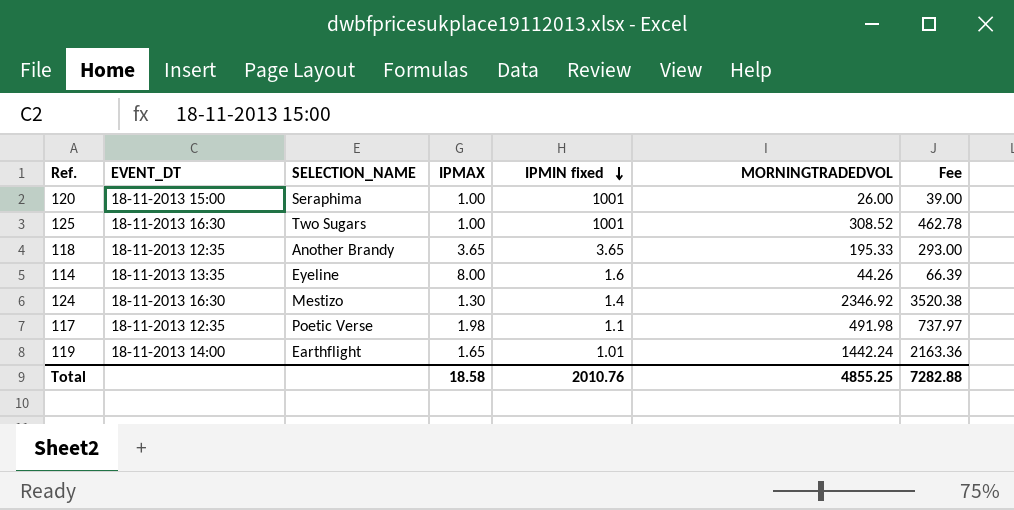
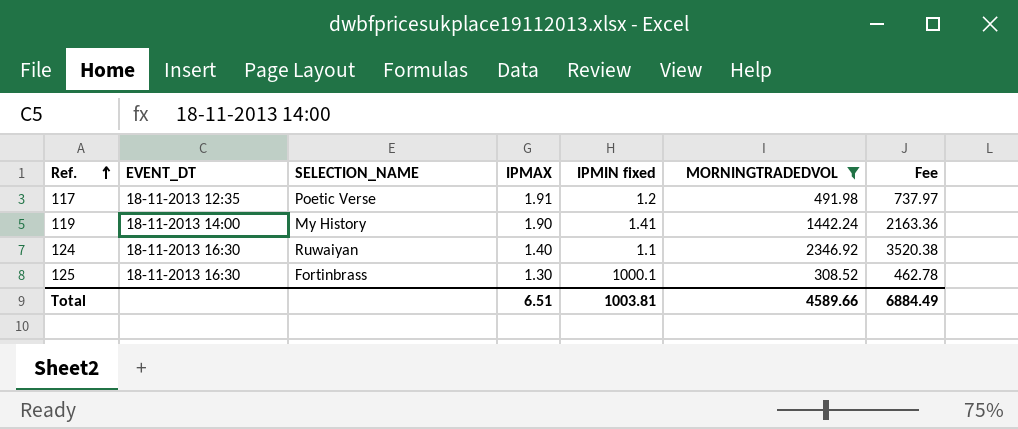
filter: none -> MORNINGTRADEDVOL >= 308.52
row order: IPMIN fixed descending -> Ref. ascending
117 | IPMAX: 1.98 -> 1.91
117 | IPMIN fixed: 1.1 -> 1.2
119 | SELECTION_NAME: Earthflight -> My History
119 | IPMAX: 1.65 -> 1.90
119 | IPMIN fixed: 1.01 -> 1.41
124 | SELECTION_NAME: Mestizo -> Ruwaiyan
124 | IPMAX: 1.30 -> 1.40
124 | IPMIN fixed: 1.4 -> 1.1
125 | SELECTION_NAME: Two Sugars -> Fortinbrass
125 | IPMAX: 1.00 -> 1.30
125 | IPMIN fixed: 1001 -> 1000.1
Total | IPMAX: 18.58 -> 6.51
Total | IPMIN fixed: 2010.76 -> 1003.81
Total | MORNINGTRADEDVOL: 4855.25 -> 4589.66
Total | Fee: 7282.88 -> 6884.49

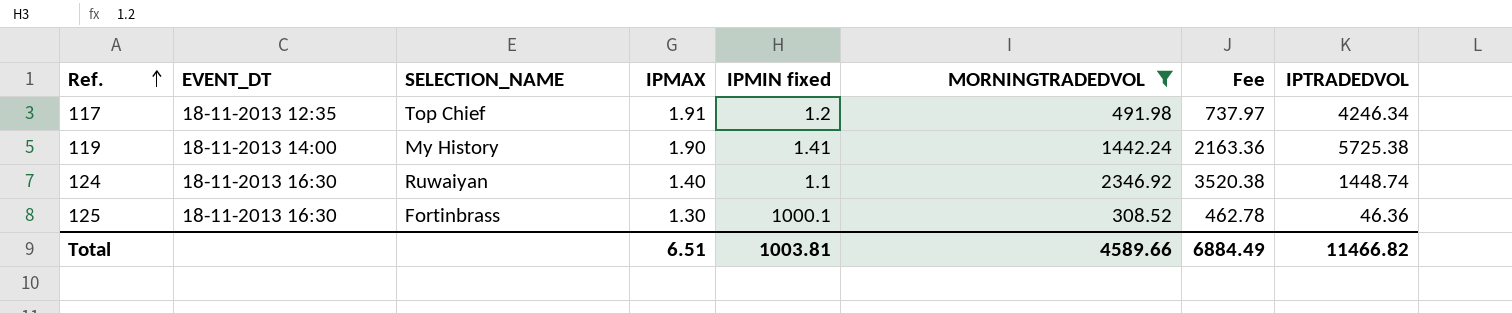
column IPTRADEDVOL | position: none -> 8
117 | SELECTION_NAME: Poetic Verse -> Top Chief

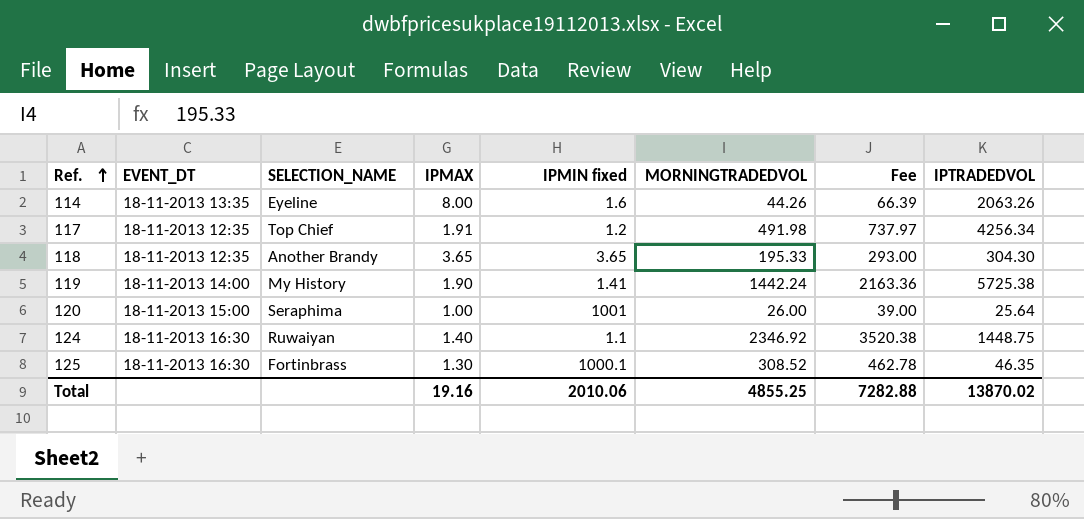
filter: MORNINGTRADEDVOL >= 308.52 -> none
117 | IPTRADEDVOL: 4246.34 -> 4256.34
124 | IPTRADEDVOL: 1448.74 -> 1448.75
125 | IPTRADEDVOL: 46.36 -> 46.35
Total | IPMAX: 6.51 -> 19.16
Total | IPMIN fixed: 1003.81 -> 2010.06
Total | MORNINGTRADEDVOL: 4589.66 -> 4855.25
Total | Fee: 6884.49 -> 7282.88
Total | IPTRADEDVOL: 11466.82 -> 13870.02

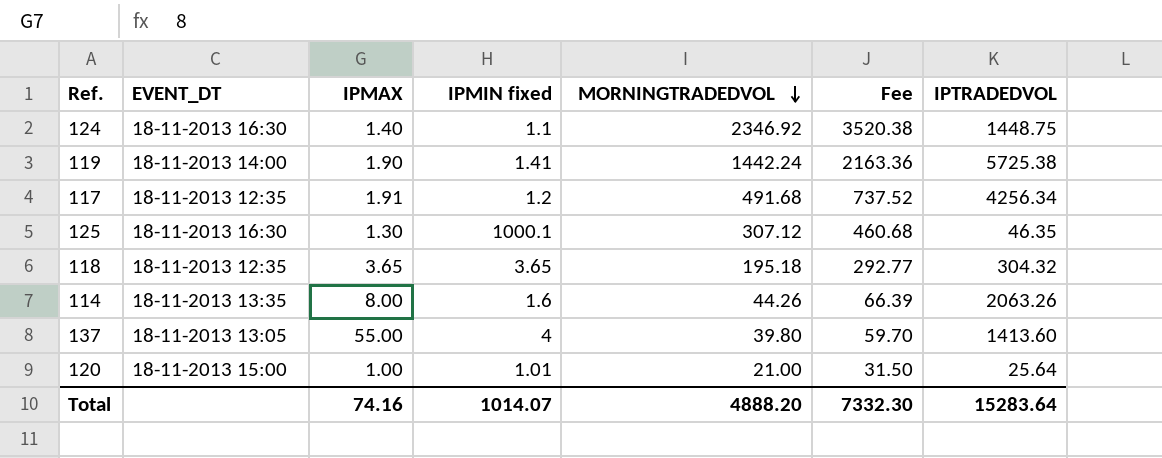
row order: Ref. ascending -> MORNINGTRADEDVOL descending
column SELECTION_NAME | position: 3 -> none
117 | MORNINGTRADEDVOL: 491.98 -> 491.68
117 | Fee: 737.97 -> 737.52
125 | MORNINGTRADEDVOL: 308.52 -> 307.12
125 | Fee: 462.78 -> 460.68
118 | MORNINGTRADEDVOL: 195.33 -> 195.18
118 | Fee: 293.00 -> 292.77
118 | IPTRADEDVOL: 304.30 -> 304.32
row 137: none -> 18-11-2013 13:05 | 55.00 | 4 | 39.80 | 59.70 | 1413.60
120 | IPMIN fixed: 1001 -> 1.01
120 | MORNINGTRADEDVOL: 26.00 -> 21.00
120 | Fee: 39.00 -> 31.50
Total | IPMAX: 19.16 -> 74.16
Total | IPMIN fixed: 2010.06 -> 1014.07
Total | MORNINGTRADEDVOL: 4855.25 -> 4888.20
Total | Fee: 7282.88 -> 7332.30
Total | IPTRADEDVOL: 13870.02 -> 15283.64

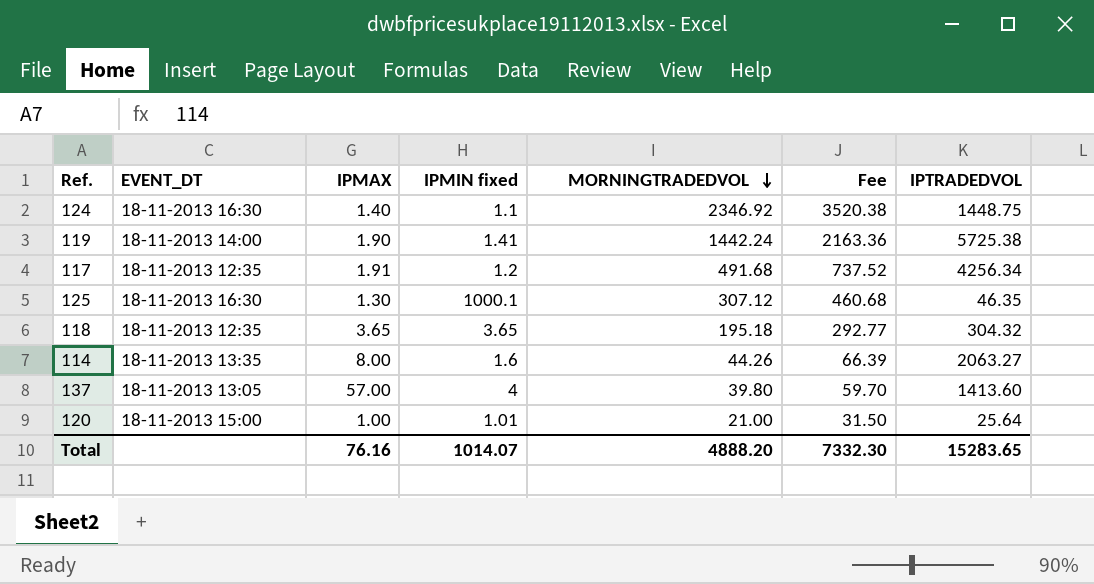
114 | IPTRADEDVOL: 2063.26 -> 2063.27
137 | IPMAX: 55.00 -> 57.00
Total | IPMAX: 74.16 -> 76.16
Total | IPTRADEDVOL: 15283.64 -> 15283.65

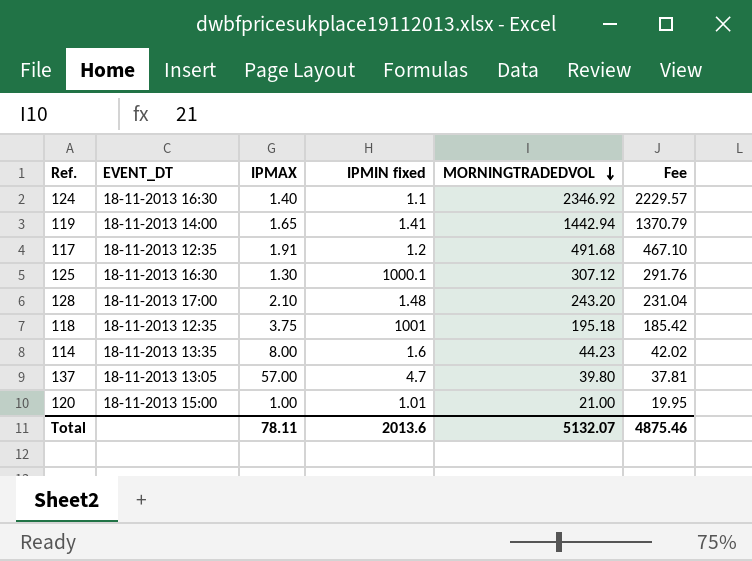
column IPTRADEDVOL | position: 7 -> none
column Fee | formula: [MORNINGTRADEDVOL] * 1.5 -> [MORNINGTRADEDVOL] * 0.95
119 | IPMAX: 1.90 -> 1.65
119 | MORNINGTRADEDVOL: 1442.24 -> 1442.94
row 128: none -> 18-11-2013 17:00 | 2.10 | 1.48 | 243.20 | 231.04
118 | IPMAX: 3.65 -> 3.75
118 | IPMIN fixed: 3.65 -> 1001
114 | MORNINGTRADEDVOL: 44.26 -> 44.23
137 | IPMIN fixed: 4 -> 4.7
Total | IPMAX: 76.16 -> 78.11
Total | IPMIN fixed: 1014.07 -> 2013.6
Total | MORNINGTRADEDVOL: 4888.20 -> 5132.07
Total | Fee: 7332.30 -> 4875.46

